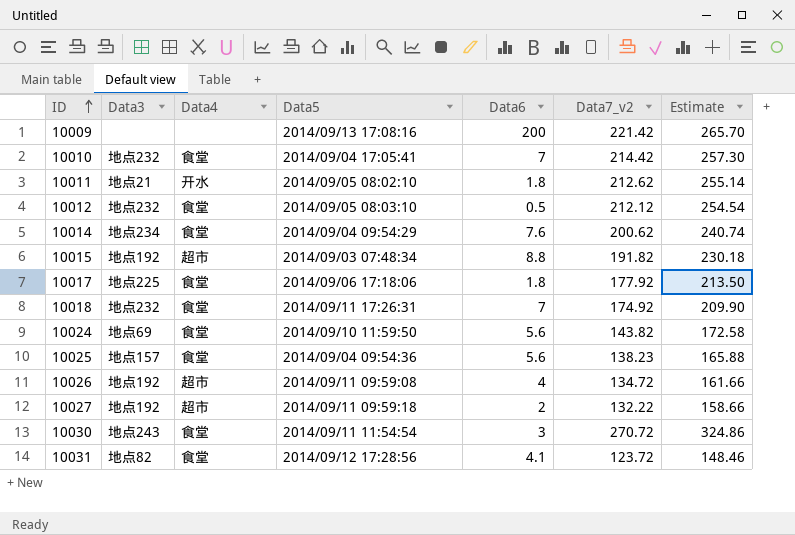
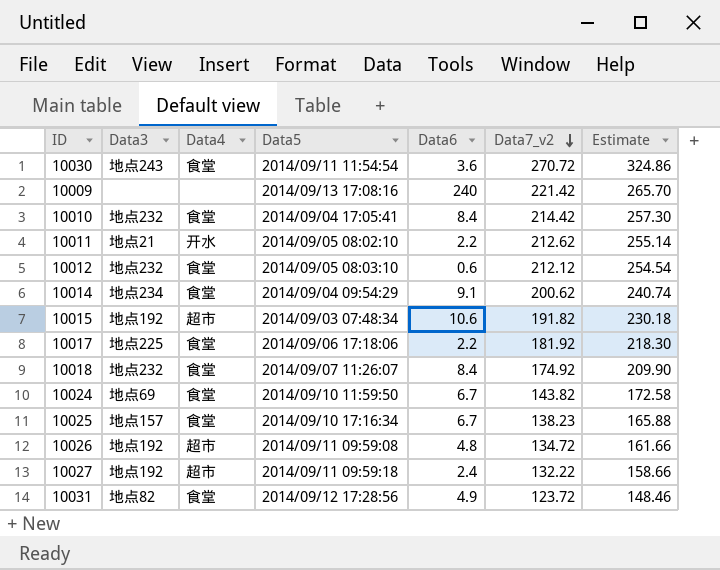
row order: ID ascending -> Data7_v2 descending
10030 | Data6: 3 -> 3.6
10009 | Data6: 200 -> 240
10010 | Data6: 7 -> 8.4
10011 | Data6: 1.8 -> 2.2
10012 | Data6: 0.5 -> 0.6
10014 | Data6: 7.6 -> 9.1
10015 | Data6: 8.8 -> 10.6
10017 | Data6: 1.8 -> 2.2
10017 | Data7_v2: 177.92 -> 181.92
10017 | Estimate: 213.50 -> 218.30
10018 | Data5: 2014/09/11 17:26:31 -> 2014/09/07 11:26:07
10018 | Data6: 7 -> 8.4
10024 | Data6: 5.6 -> 6.7
10025 | Data5: 2014/09/04 09:54:36 -> 2014/09/10 17:16:34
10025 | Data6: 5.6 -> 6.7
10026 | Data6: 4 -> 4.8
10027 | Data6: 2 -> 2.4
10031 | Data6: 4.1 -> 4.9

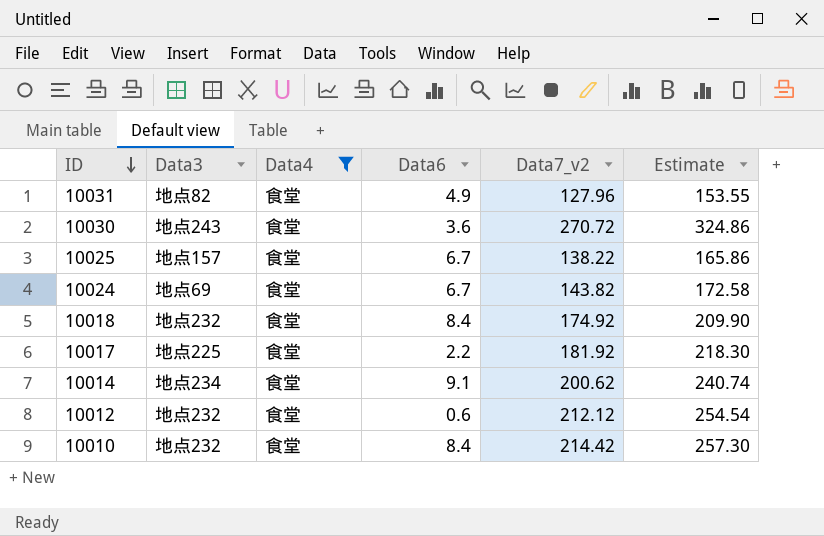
filter: none -> Data4 = 食堂
row order: Data7_v2 descending -> ID descending
column Data5 | position: 4 -> none
10031 | Data7_v2: 123.72 -> 127.96
10031 | Estimate: 148.46 -> 153.55
10025 | Data7_v2: 138.23 -> 138.22
10025 | Estimate: 165.88 -> 165.86

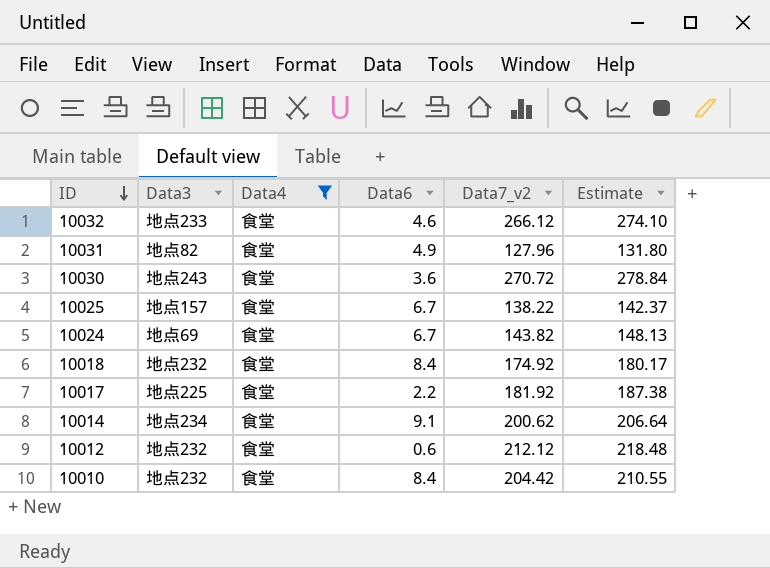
column Estimate | formula: [Data7_v2] * 1.2 -> [Data7_v2] * 1.03
row 10032: none -> 地点233 | 食堂 | 4.6 | 266.12 | 274.10
10010 | Data7_v2: 214.42 -> 204.42

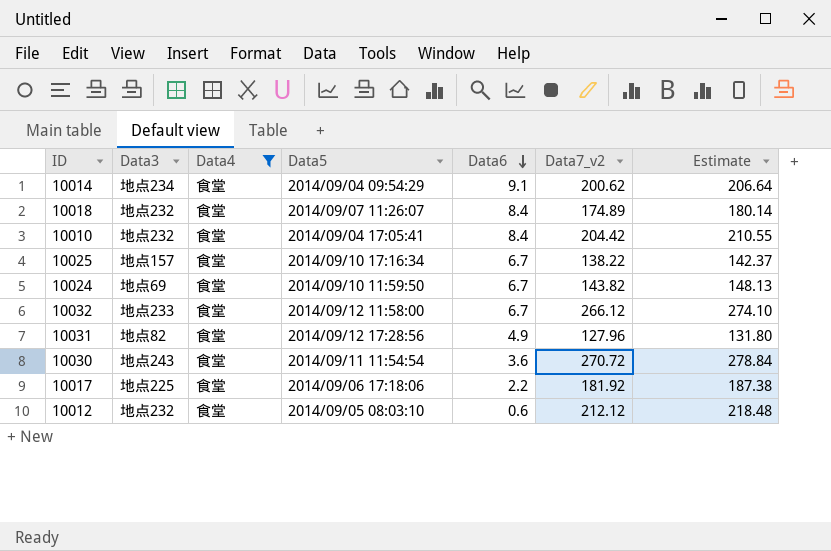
row order: ID descending -> Data6 descending
column Data5 | position: none -> 4
10018 | Data7_v2: 174.92 -> 174.89
10018 | Estimate: 180.17 -> 180.14
10032 | Data6: 4.6 -> 6.7

